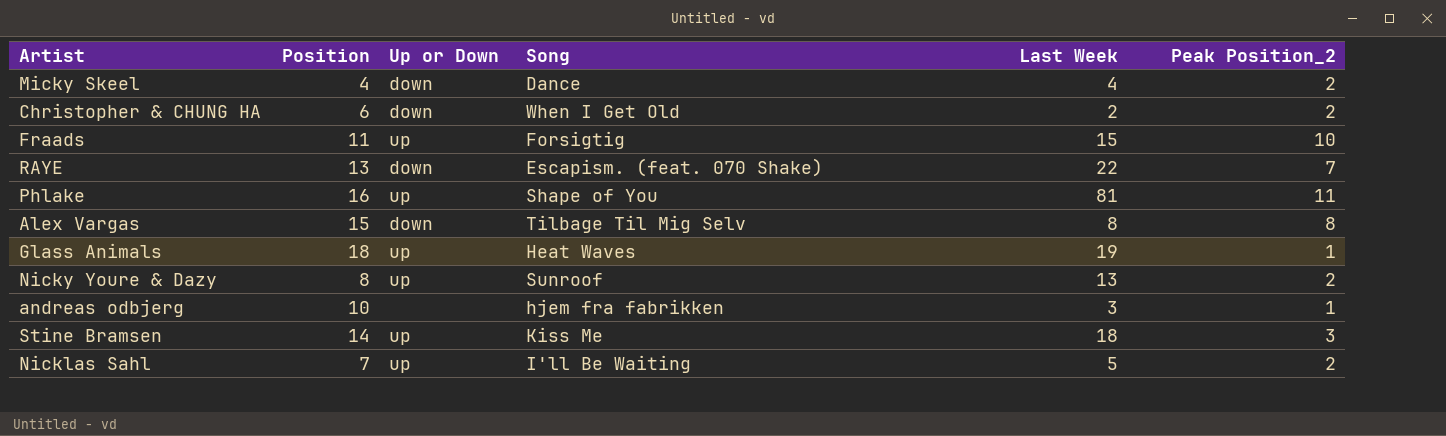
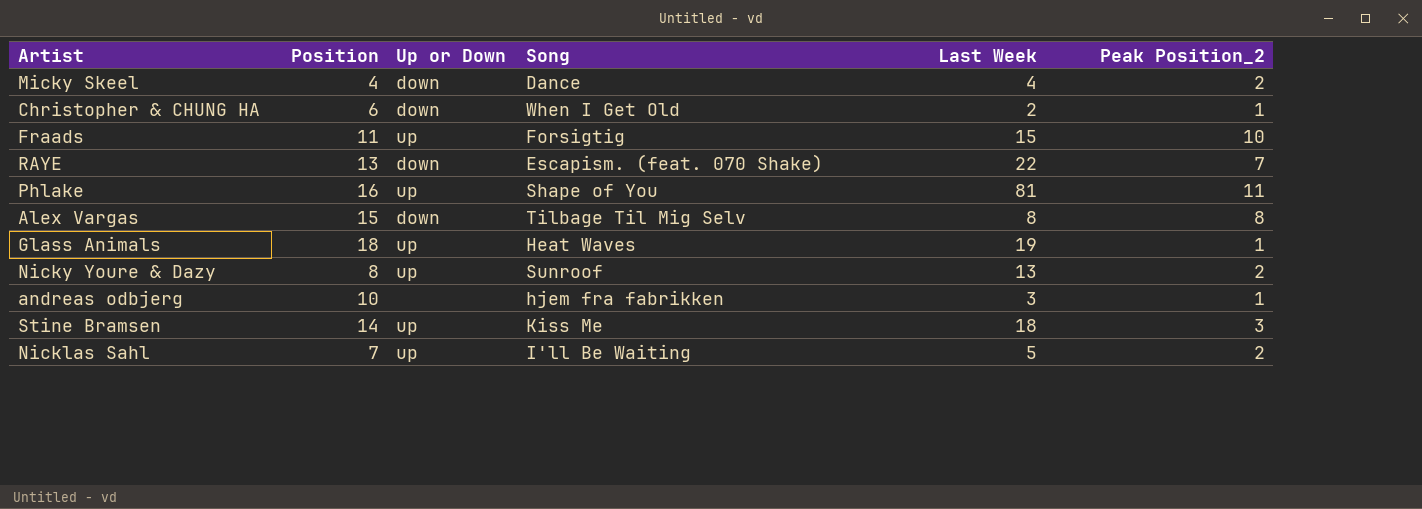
Christopher & CHUNG HA | Peak Position_2: 2 -> 1

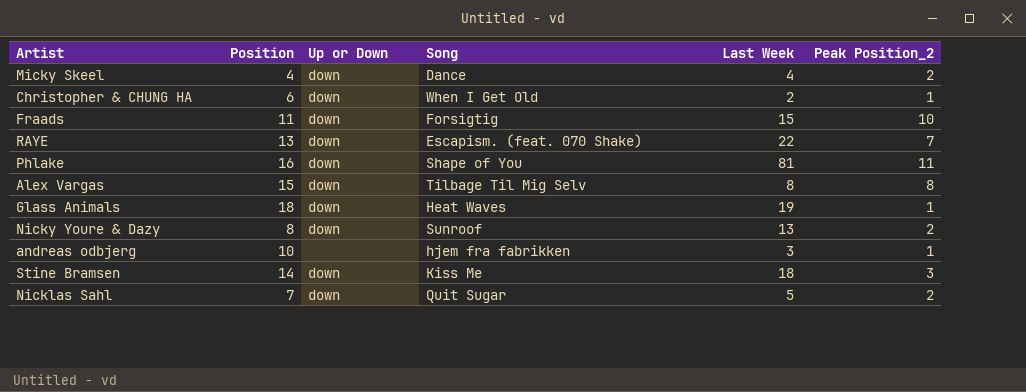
Fraads | Up or Down: up -> down
Phlake | Up or Down: up -> down
Glass Animals | Up or Down: up -> down
Nicky Youre & Dazy | Up or Down: up -> down
Stine Bramsen | Up or Down: up -> down
Nicklas Sahl | Up or Down: up -> down
Nicklas Sahl | Song: I'll Be Waiting -> Quit Sugar

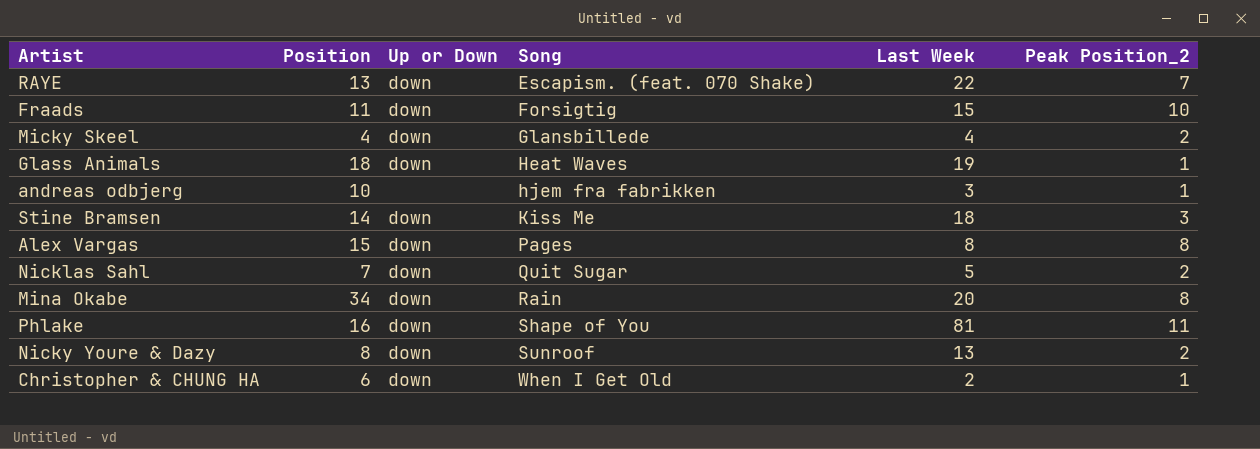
row order: none -> Song ascending
Micky Skeel | Song: Dance -> Glansbillede
Alex Vargas | Song: Tilbage Til Mig Selv -> Pages
row Mina Okabe: none -> 34 | down | Rain | 20 | 8

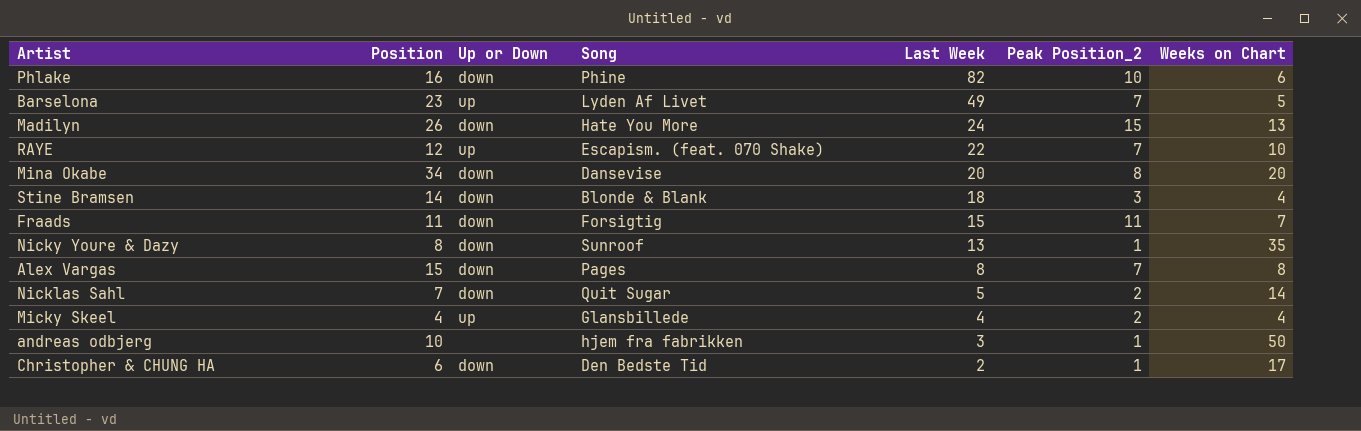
row order: Song ascending -> Last Week descending
column Weeks on Chart | position: none -> 7
row Glass Animals: 18 | down | Heat Waves | 19 | 1 -> none
Phlake | Song: Shape of You -> Phine
Phlake | Last Week: 81 -> 82
Phlake | Peak Position_2: 11 -> 10
row Barselona: none -> 23 | up | Lyden Af Livet | 49 | 7 | 5
row Madilyn: none -> 26 | down | Hate You More | 24 | 15 | 13
RAYE | Position: 13 -> 12
RAYE | Up or Down: down -> up
Mina Okabe | Song: Rain -> Dansevise
Stine Bramsen | Song: Kiss Me -> Blonde & Blank
Fraads | Peak Position_2: 10 -> 11
Nicky Youre & Dazy | Peak Position_2: 2 -> 1
Alex Vargas | Peak Position_2: 8 -> 7
Micky Skeel | Up or Down: down -> up
Christopher & CHUNG HA | Song: When I Get Old -> Den Bedste Tid

